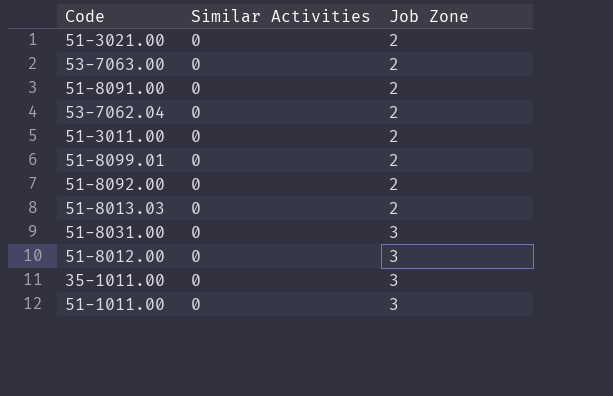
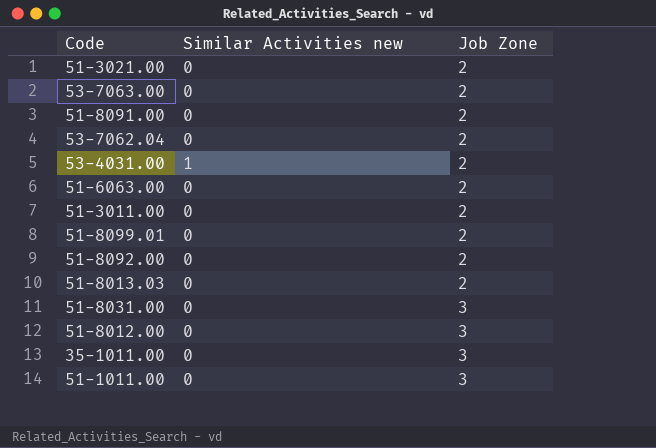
column name: Similar Activities -> Similar Activities new
row 53-4031.00: none -> 1 | 2
row 51-6063.00: none -> 0 | 2

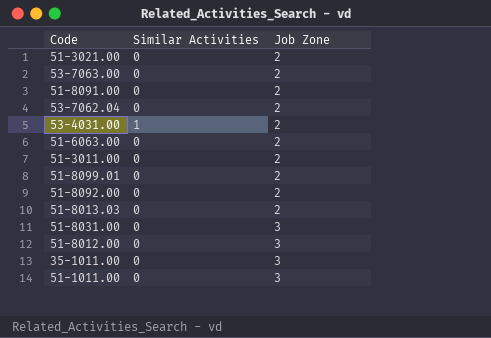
column name: Similar Activities new -> Similar Activities

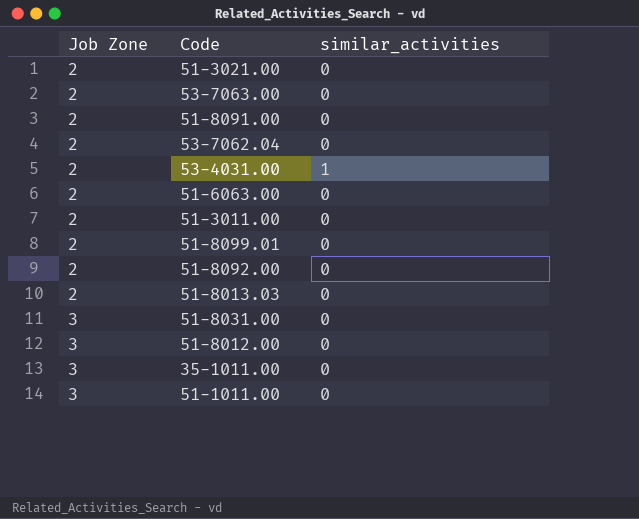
column Job Zone | position: 3 -> 1
column name: Similar Activities -> similar_activities

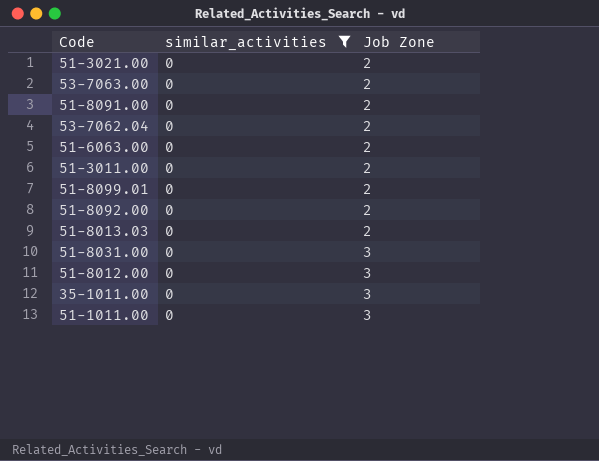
filter: none -> similar_activities = 0
column Job Zone | position: 1 -> 3

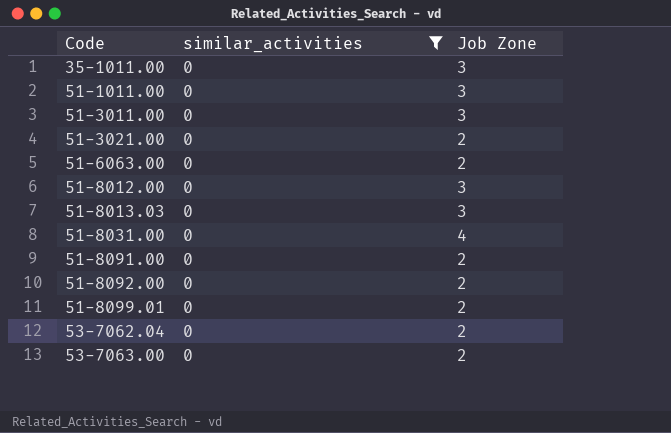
row order: Job Zone ascending -> Code ascending
51-3011.00 | Job Zone: 2 -> 3
51-8013.03 | Job Zone: 2 -> 3
51-8031.00 | Job Zone: 3 -> 4

